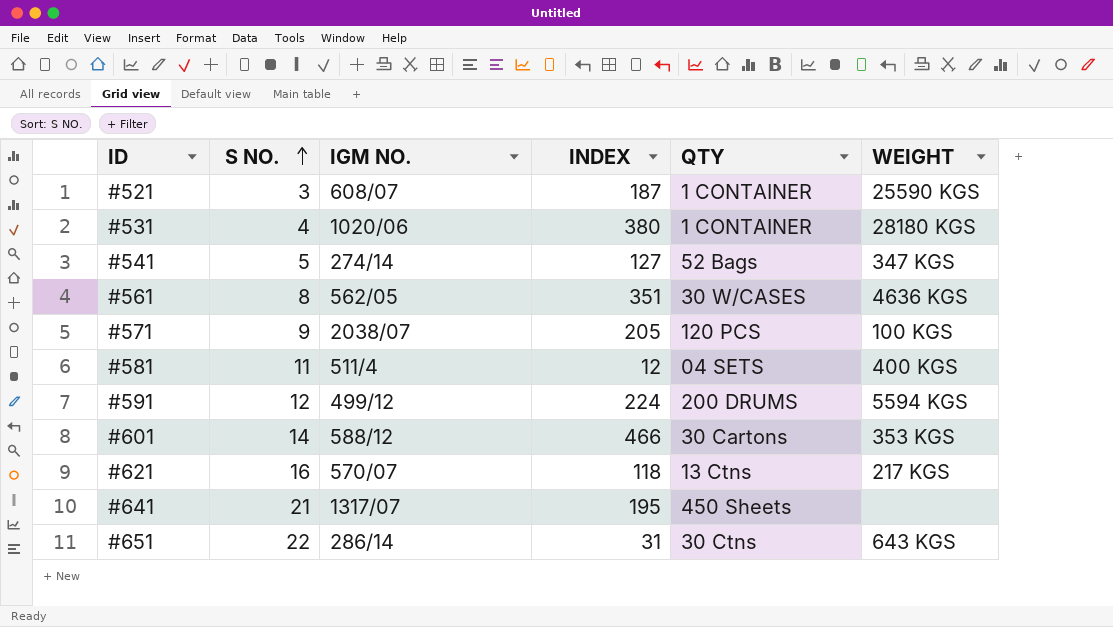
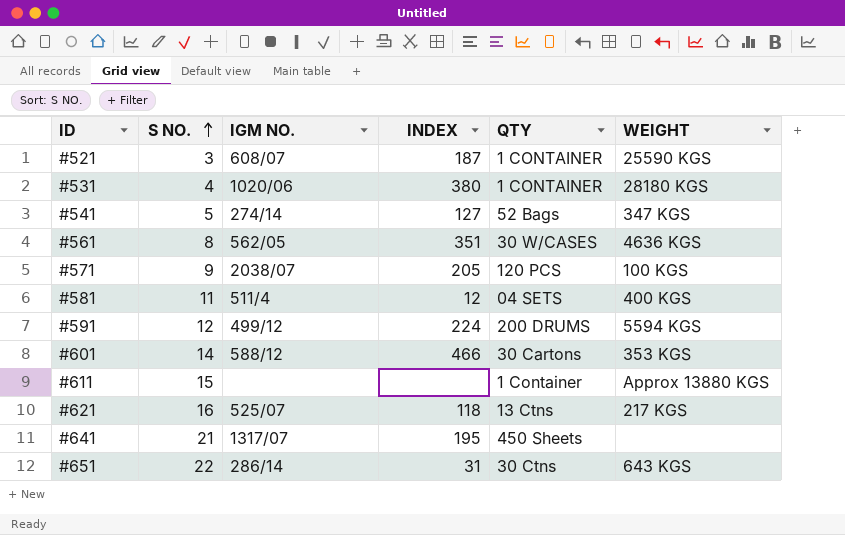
row #611: none -> 15 | none | none | 1 Container | Approx 13880 KGS
#621 | IGM NO.: 570/07 -> 525/07

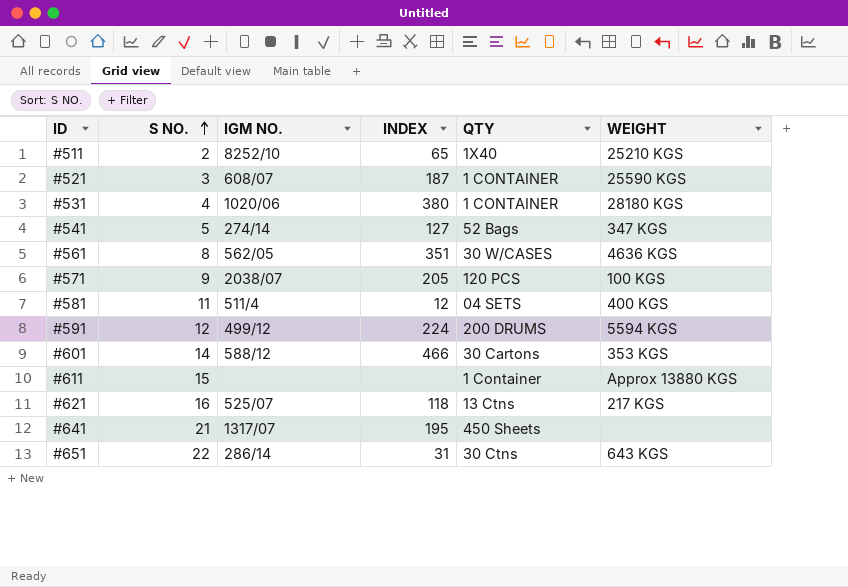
row #511: none -> 2 | 8252/10 | 65 | 1X40 | 25210 KGS

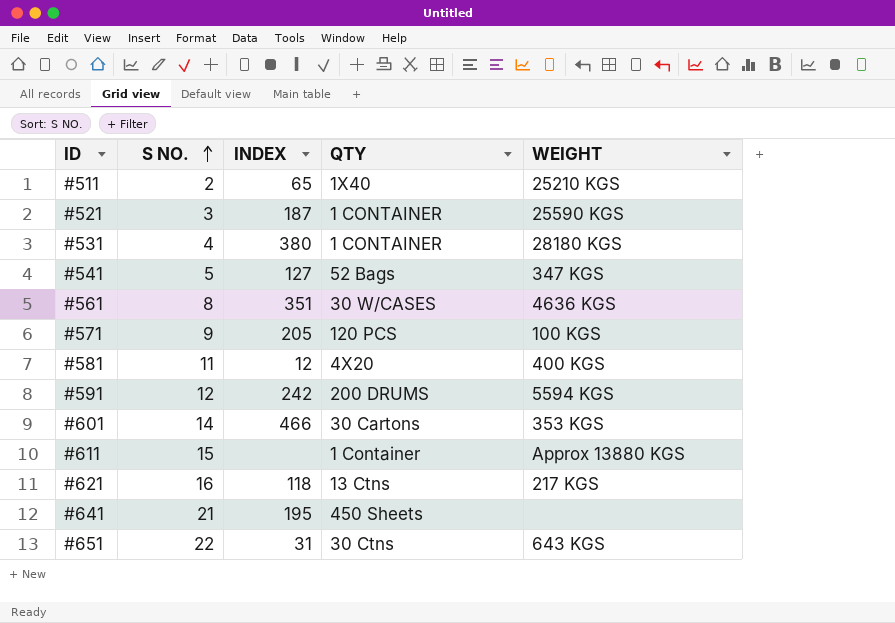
column IGM NO. | position: 3 -> none
#581 | QTY: 04 SETS -> 4X20
#591 | INDEX: 224 -> 242

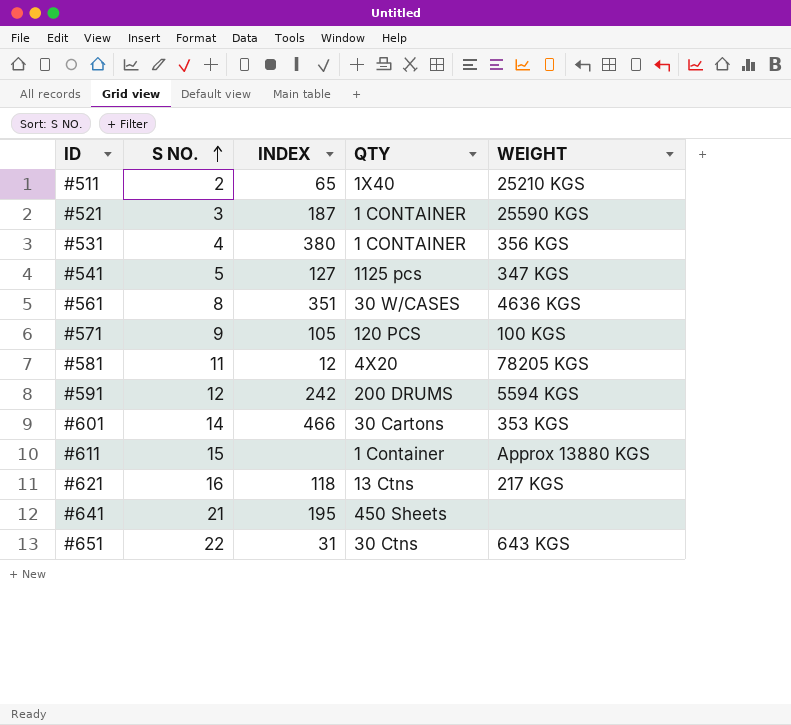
#531 | WEIGHT: 28180 KGS -> 356 KGS
#541 | QTY: 52 Bags -> 1125 pcs
#571 | INDEX: 205 -> 105
#581 | WEIGHT: 400 KGS -> 78205 KGS

